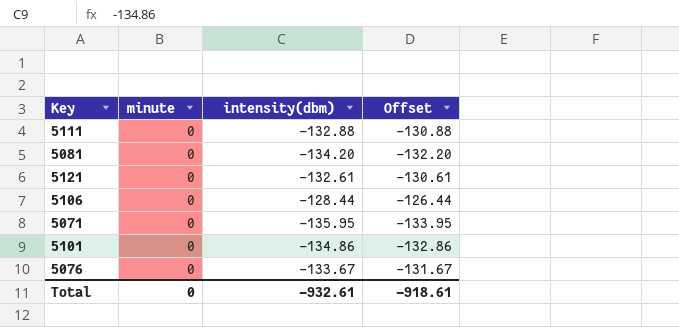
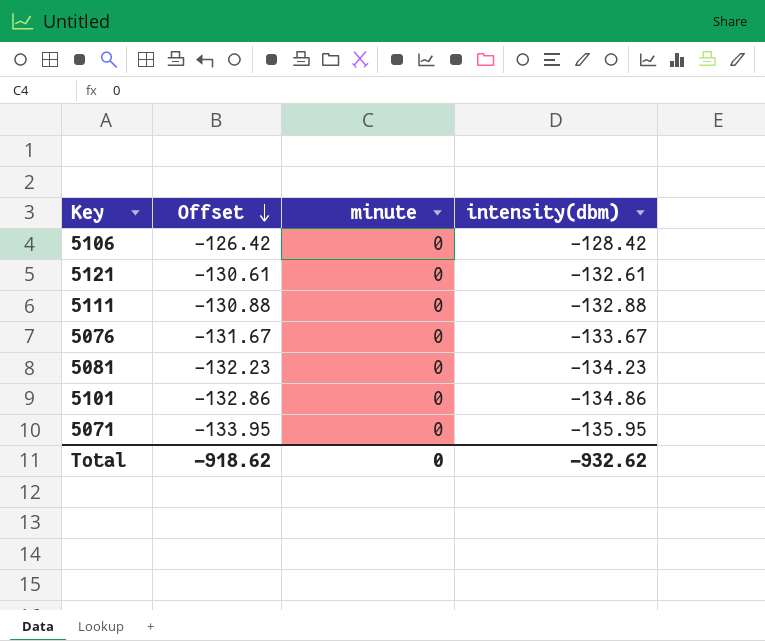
row order: none -> Offset descending
column Offset | position: 4 -> 2
5106 | Offset: -126.44 -> -126.42
5106 | intensity(dbm): -128.44 -> -128.42
5081 | Offset: -132.20 -> -132.23
5081 | intensity(dbm): -134.20 -> -134.23
Total | Offset: -918.61 -> -918.62
Total | intensity(dbm): -932.61 -> -932.62

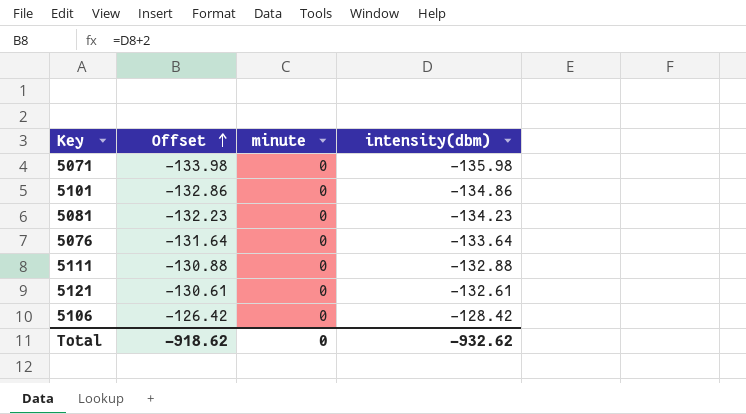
row order: Offset descending -> Offset ascending
5071 | Offset: -133.95 -> -133.98
5071 | intensity(dbm): -135.95 -> -135.98
5076 | Offset: -131.67 -> -131.64
5076 | intensity(dbm): -133.67 -> -133.64

